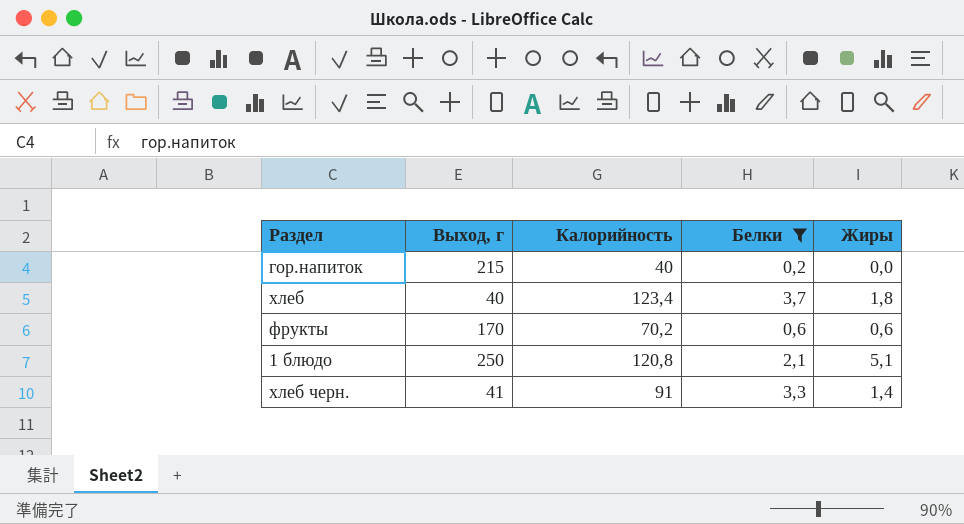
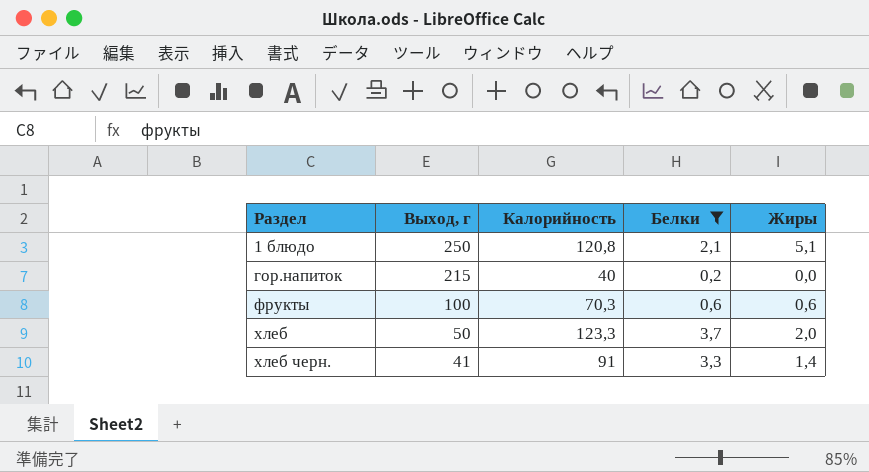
row order: none -> Раздел ascending
фрукты | Выход, г: 170 -> 100
фрукты | Калорийность: 70,2 -> 70,3
хлеб | Выход, г: 40 -> 50
хлеб | Калорийность: 123,4 -> 123,3
хлеб | Жиры: 1,8 -> 2,0

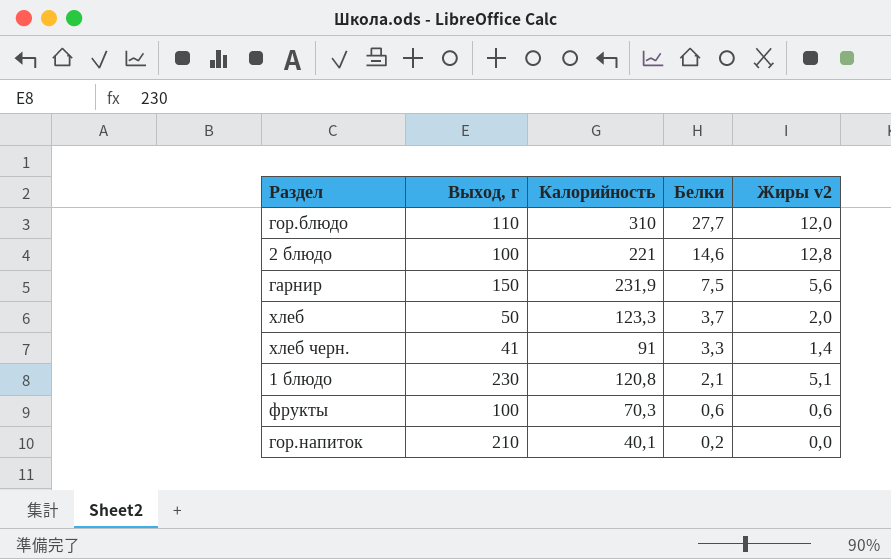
filter: Белки <= 3,7 -> none
row order: Раздел ascending -> Белки descending
column name: Жиры -> Жиры v2
1 блюдо | Выход, г: 250 -> 230
гор.напиток | Выход, г: 215 -> 210
гор.напиток | Калорийность: 40 -> 40,1

